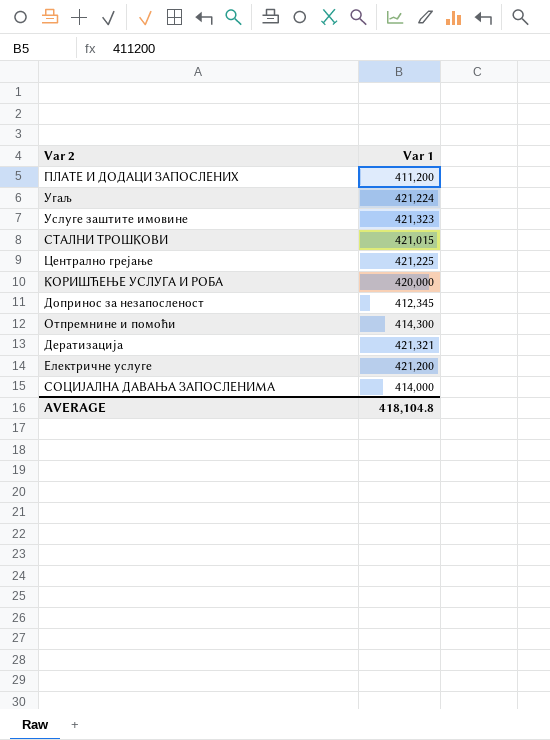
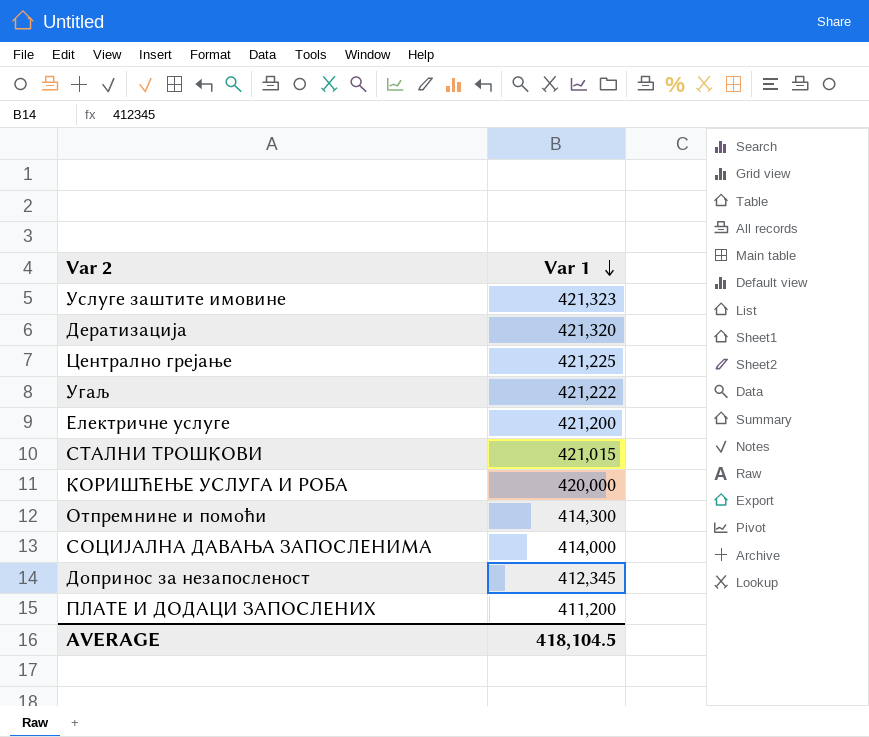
row order: none -> Var 1 descending
Дератизација | Var 1: 421,321 -> 421,320
Угаљ | Var 1: 421,224 -> 421,222
AVERAGE | Var 1: 418,104.8 -> 418,104.5

